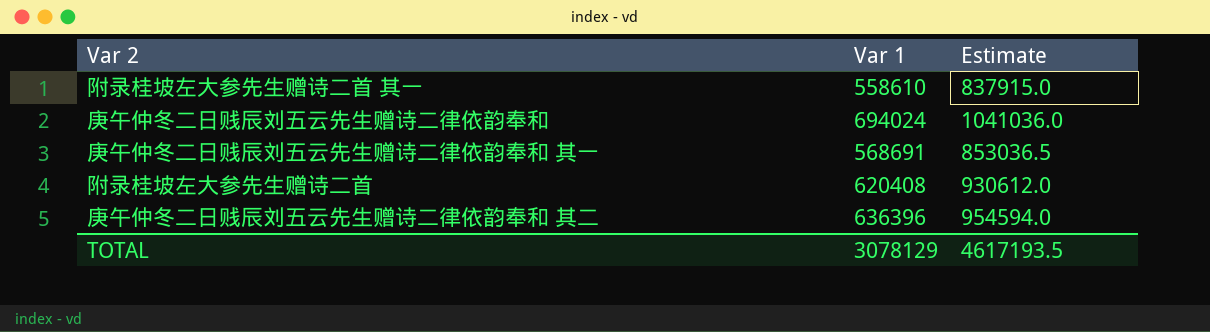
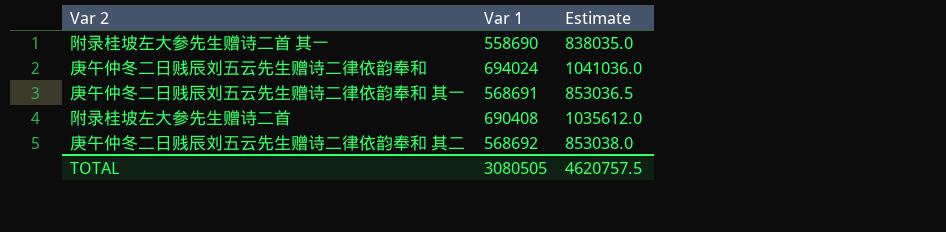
附录桂坡左大参先生赠诗二首 其一 | Var 1: 558610 -> 558690
附录桂坡左大参先生赠诗二首 其一 | Estimate: 837915.0 -> 838035.0
附录桂坡左大参先生赠诗二首 | Var 1: 620408 -> 690408
附录桂坡左大参先生赠诗二首 | Estimate: 930612.0 -> 1035612.0
庚午仲冬二日贱辰刘五云先生赠诗二律依韵奉和 其二 | Var 1: 636396 -> 568692
庚午仲冬二日贱辰刘五云先生赠诗二律依韵奉和 其二 | Estimate: 954594.0 -> 853038.0
TOTAL | Var 1: 3078129 -> 3080505
TOTAL | Estimate: 4617193.5 -> 4620757.5

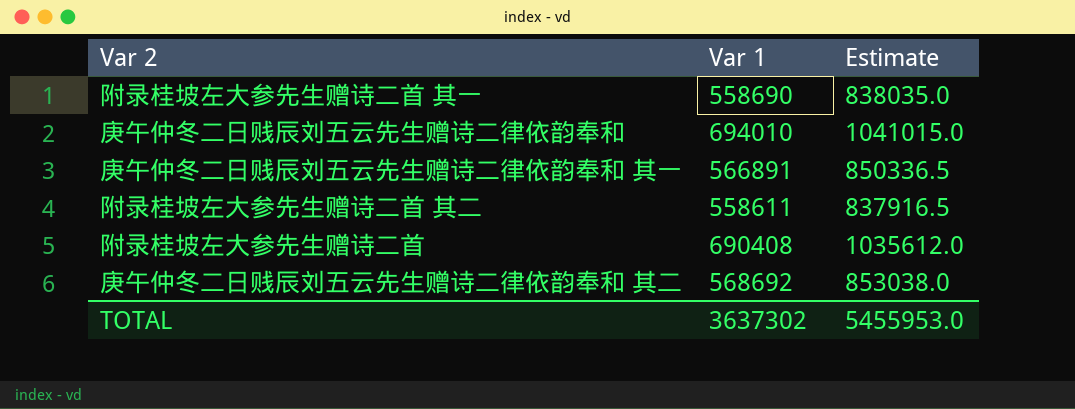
庚午仲冬二日贱辰刘五云先生赠诗二律依韵奉和 | Var 1: 694024 -> 694010
庚午仲冬二日贱辰刘五云先生赠诗二律依韵奉和 | Estimate: 1041036.0 -> 1041015.0
庚午仲冬二日贱辰刘五云先生赠诗二律依韵奉和 其一 | Var 1: 568691 -> 566891
庚午仲冬二日贱辰刘五云先生赠诗二律依韵奉和 其一 | Estimate: 853036.5 -> 850336.5
row 附录桂坡左大参先生赠诗二首 其二: none -> 558611 | 837916.5
TOTAL | Var 1: 3080505 -> 3637302
TOTAL | Estimate: 4620757.5 -> 5455953.0

